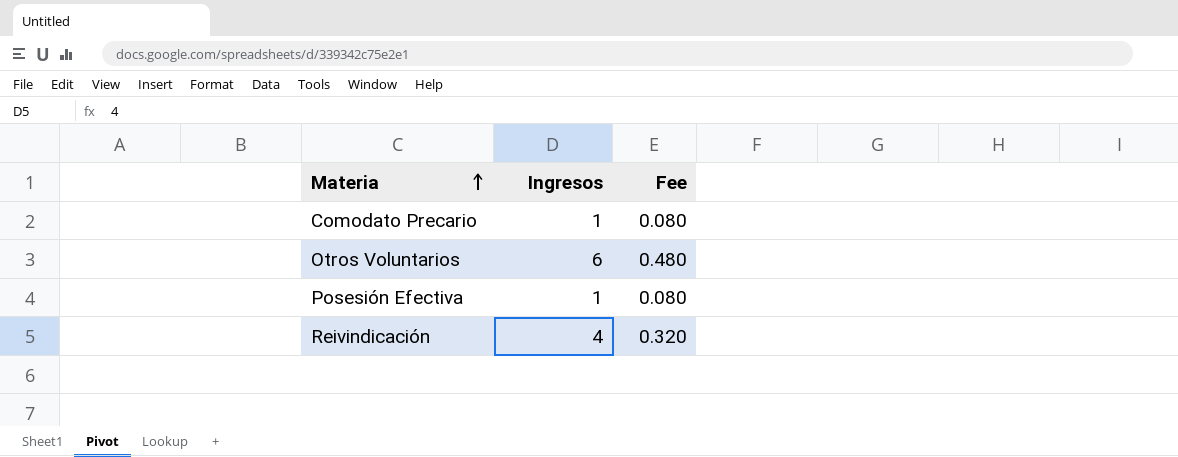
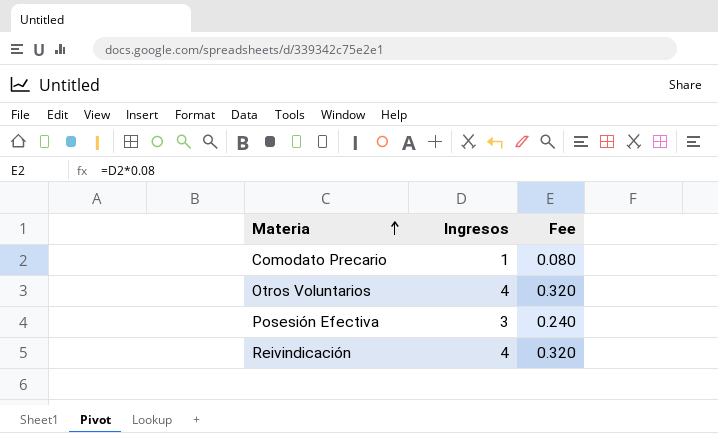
Otros Voluntarios | Ingresos: 6 -> 4
Otros Voluntarios | Fee: 0.480 -> 0.320
Posesión Efectiva | Ingresos: 1 -> 3
Posesión Efectiva | Fee: 0.080 -> 0.240

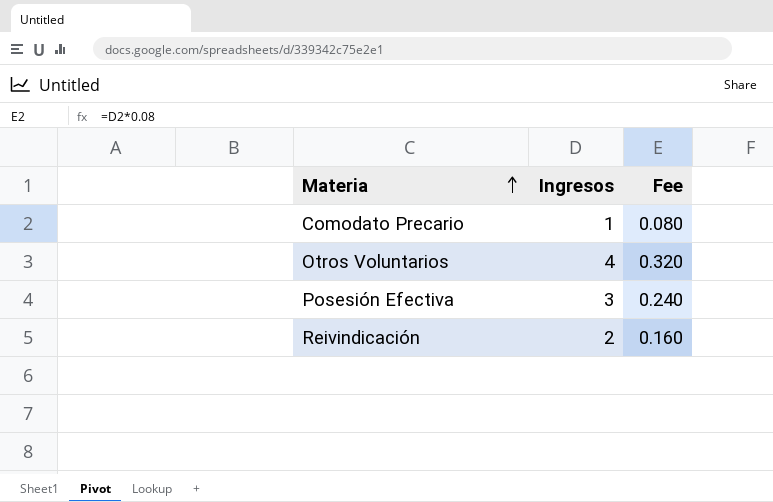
Reivindicación | Ingresos: 4 -> 2
Reivindicación | Fee: 0.320 -> 0.160

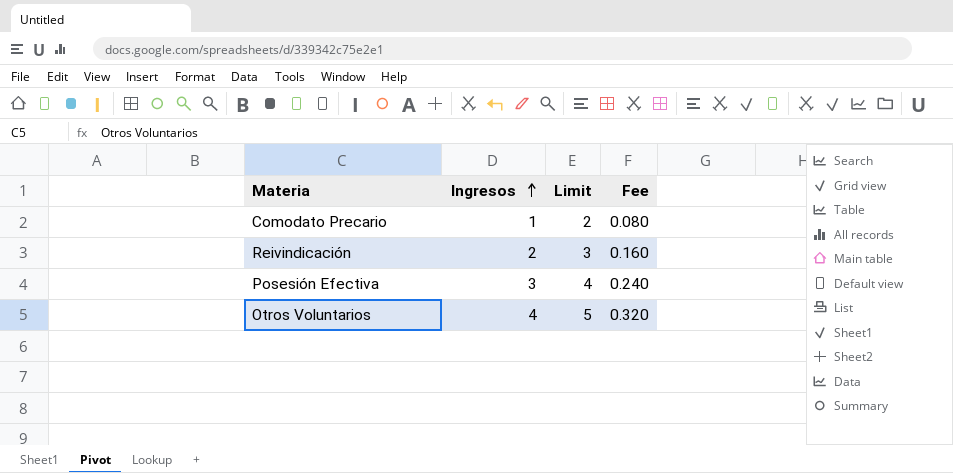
row order: Materia ascending -> Ingresos ascending
column Limit | formula: none -> [Ingresos] + 1

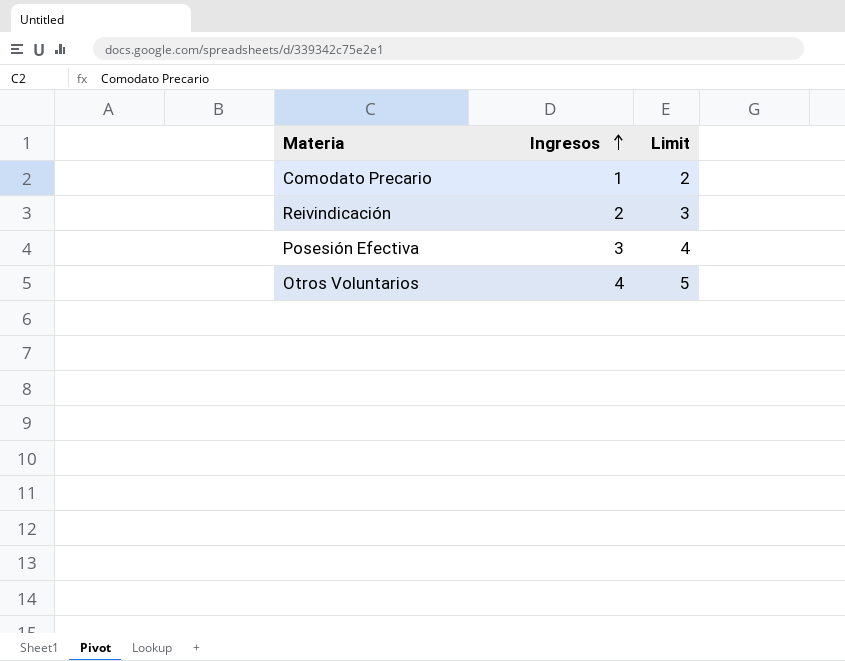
column Fee | formula: [Ingresos] * 0.08 -> none

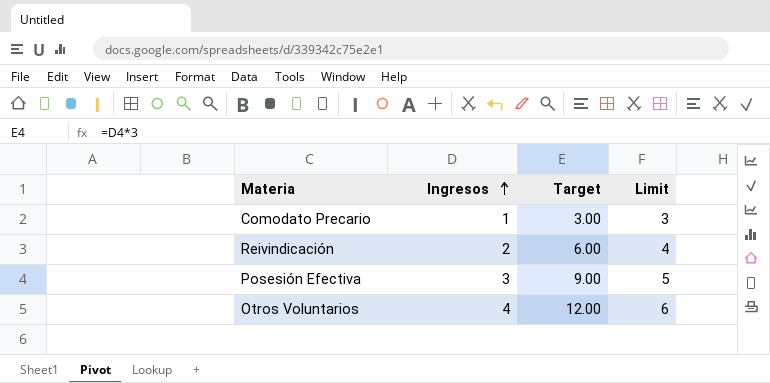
column Target | formula: none -> [Ingresos] * 3
column Limit | formula: [Ingresos] + 1 -> [Ingresos] + 2

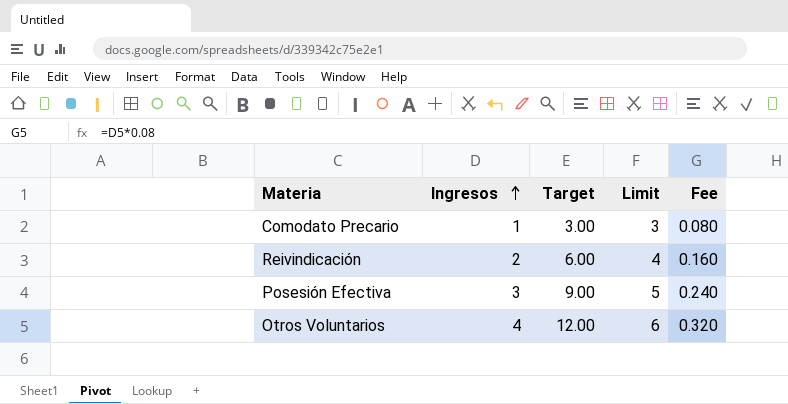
column Fee | formula: none -> [Ingresos] * 0.08

